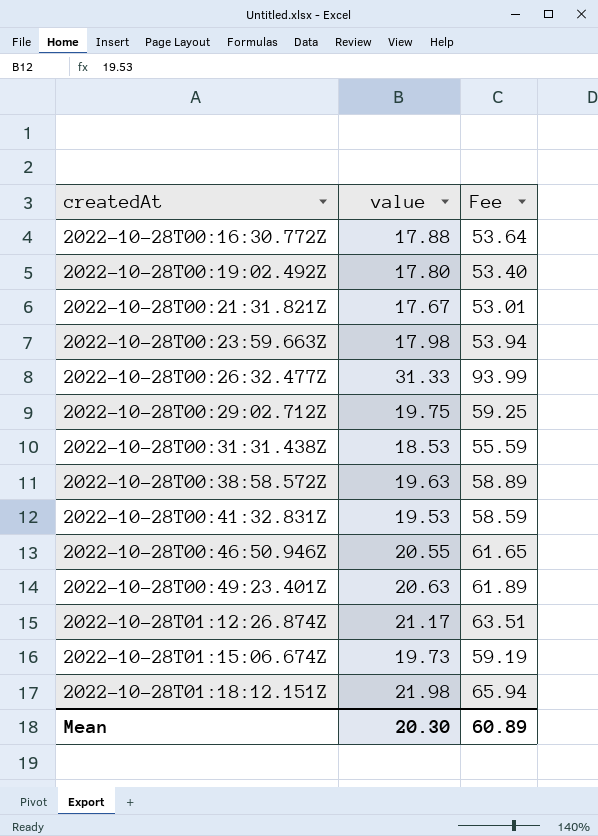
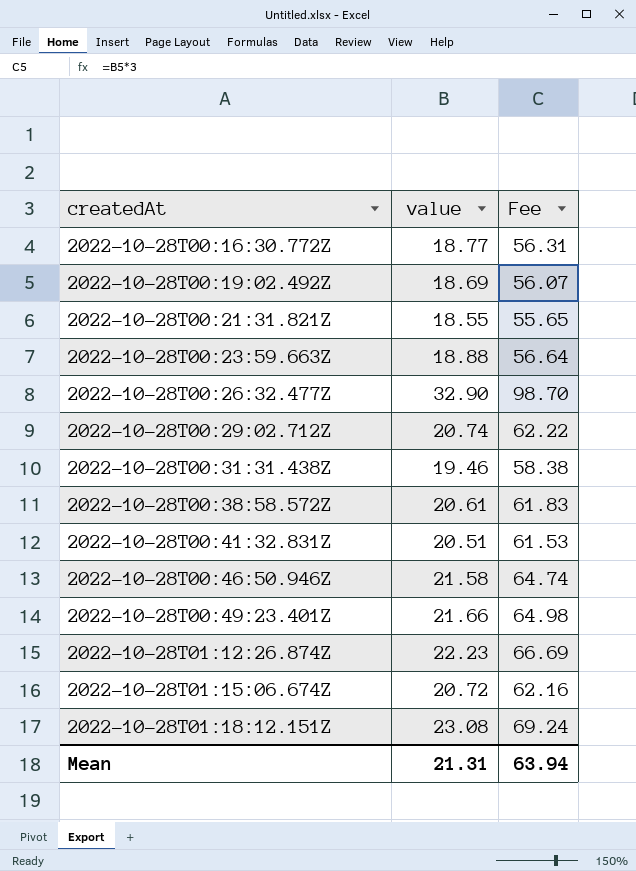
2022-10-28T00:16:30.772Z | value: 17.88 -> 18.77
2022-10-28T00:16:30.772Z | Fee: 53.64 -> 56.31
2022-10-28T00:19:02.492Z | value: 17.80 -> 18.69
2022-10-28T00:19:02.492Z | Fee: 53.40 -> 56.07
2022-10-28T00:21:31.821Z | value: 17.67 -> 18.55
2022-10-28T00:21:31.821Z | Fee: 53.01 -> 55.65
2022-10-28T00:23:59.663Z | value: 17.98 -> 18.88
2022-10-28T00:23:59.663Z | Fee: 53.94 -> 56.64
2022-10-28T00:26:32.477Z | value: 31.33 -> 32.90
2022-10-28T00:26:32.477Z | Fee: 93.99 -> 98.70
2022-10-28T00:29:02.712Z | value: 19.75 -> 20.74
2022-10-28T00:29:02.712Z | Fee: 59.25 -> 62.22
2022-10-28T00:31:31.438Z | value: 18.53 -> 19.46
2022-10-28T00:31:31.438Z | Fee: 55.59 -> 58.38
2022-10-28T00:38:58.572Z | value: 19.63 -> 20.61
2022-10-28T00:38:58.572Z | Fee: 58.89 -> 61.83
2022-10-28T00:41:32.831Z | value: 19.53 -> 20.51
2022-10-28T00:41:32.831Z | Fee: 58.59 -> 61.53
2022-10-28T00:46:50.946Z | value: 20.55 -> 21.58
2022-10-28T00:46:50.946Z | Fee: 61.65 -> 64.74
2022-10-28T00:49:23.401Z | value: 20.63 -> 21.66
2022-10-28T00:49:23.401Z | Fee: 61.89 -> 64.98
2022-10-28T01:12:26.874Z | value: 21.17 -> 22.23
2022-10-28T01:12:26.874Z | Fee: 63.51 -> 66.69
2022-10-28T01:15:06.674Z | value: 19.73 -> 20.72
2022-10-28T01:15:06.674Z | Fee: 59.19 -> 62.16
2022-10-28T01:18:12.151Z | value: 21.98 -> 23.08
2022-10-28T01:18:12.151Z | Fee: 65.94 -> 69.24
Mean | value: 20.30 -> 21.31
Mean | Fee: 60.89 -> 63.94

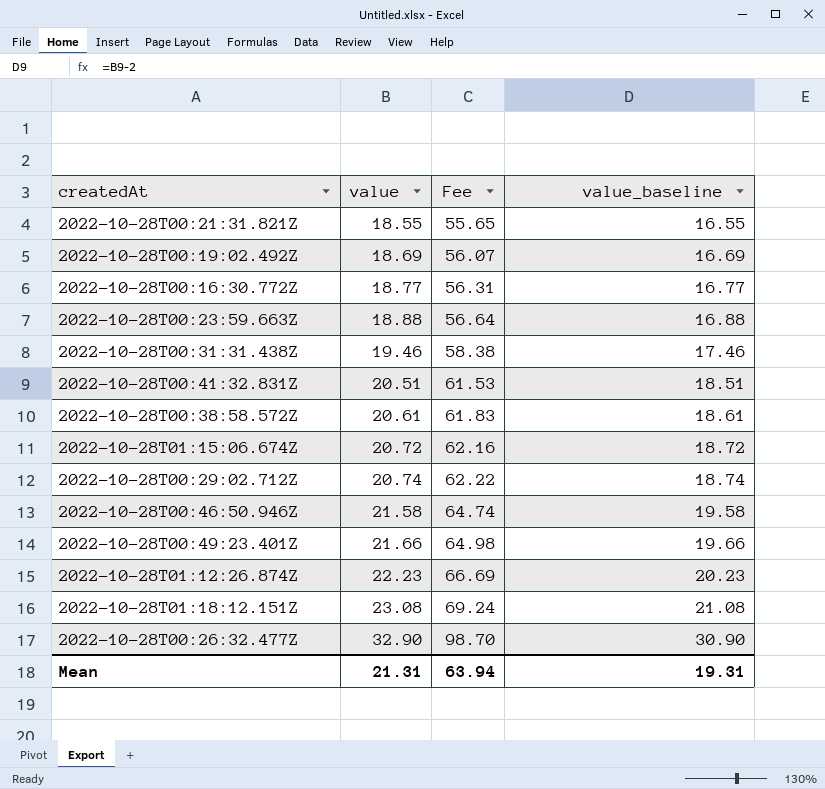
row order: createdAt ascending -> value ascending
column value_baseline | formula: none -> [value] - 2

